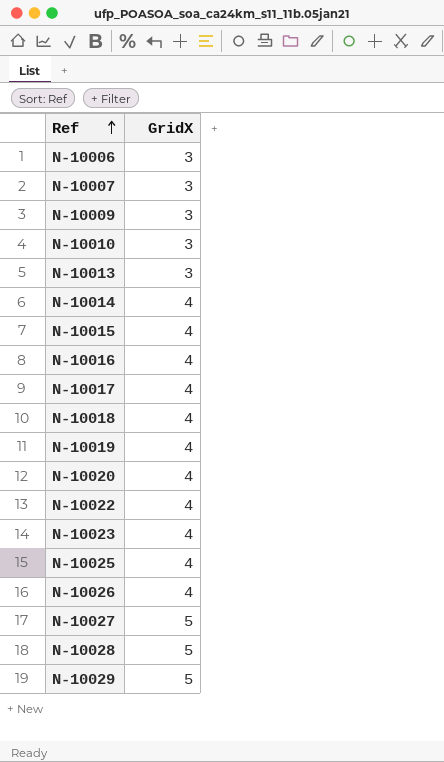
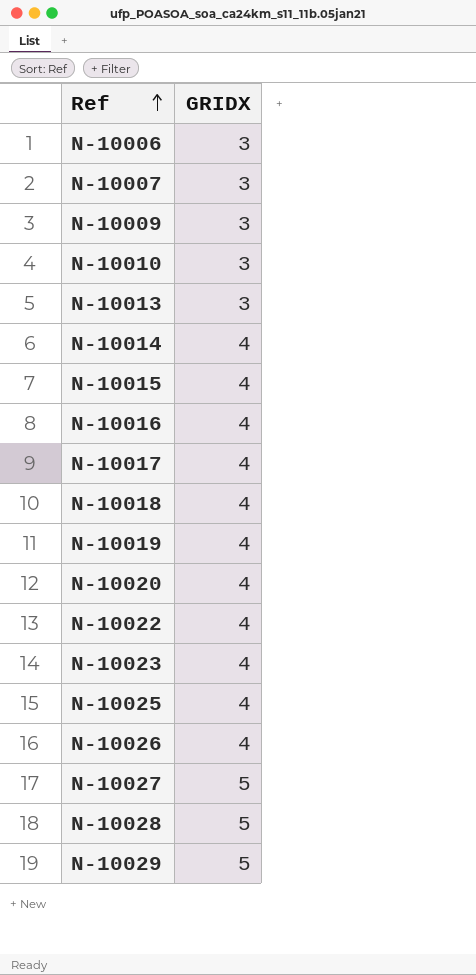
column name: GridX -> GRIDX

